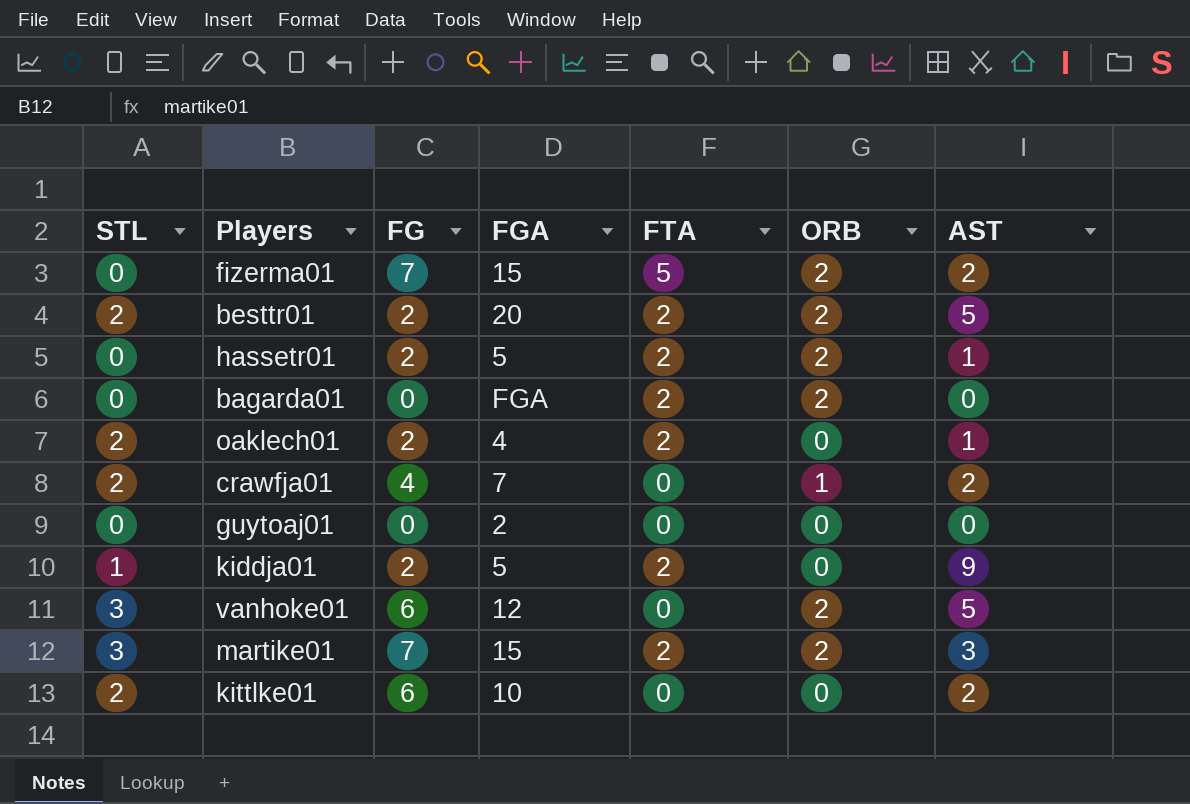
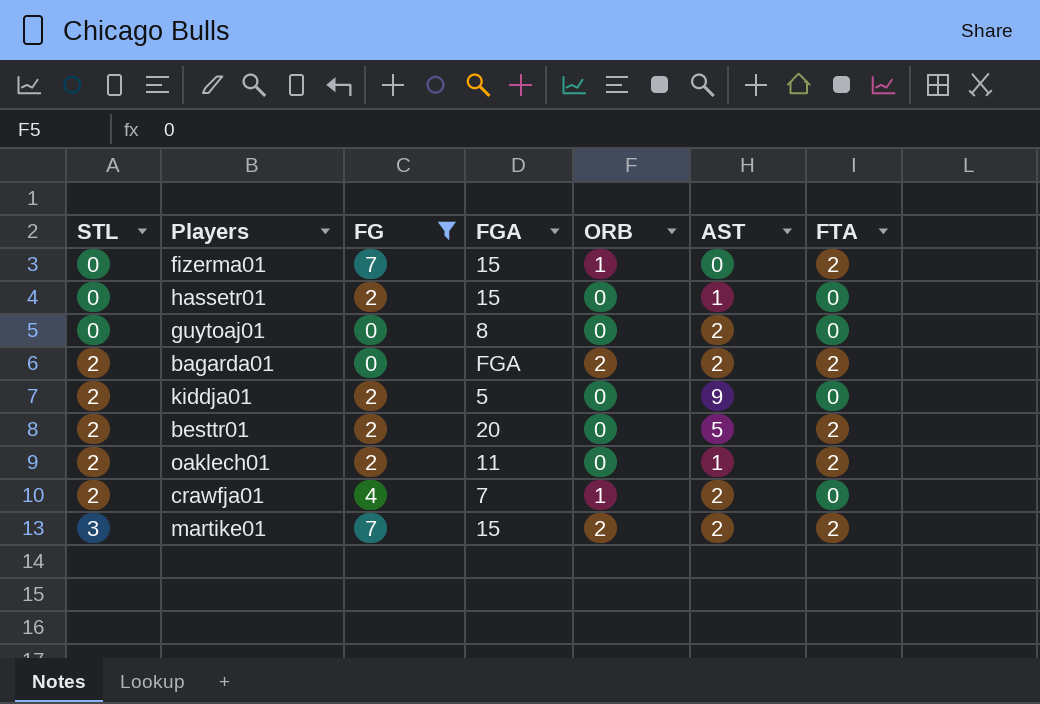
filter: none -> FG != 6
row order: none -> STL ascending
column FTA | position: 5 -> 7
fizerma01 | ORB: 2 -> 1
fizerma01 | AST: 2 -> 0
fizerma01 | FTA: 5 -> 2
hassetr01 | FGA: 5 -> 15
hassetr01 | ORB: 2 -> 0
hassetr01 | FTA: 2 -> 0
guytoaj01 | FGA: 2 -> 8
guytoaj01 | AST: 0 -> 2
bagarda01 | STL: 0 -> 2
bagarda01 | AST: 0 -> 2
kiddja01 | STL: 1 -> 2
kiddja01 | FTA: 2 -> 0
besttr01 | ORB: 2 -> 0
oaklech01 | FGA: 4 -> 11
martike01 | AST: 3 -> 2

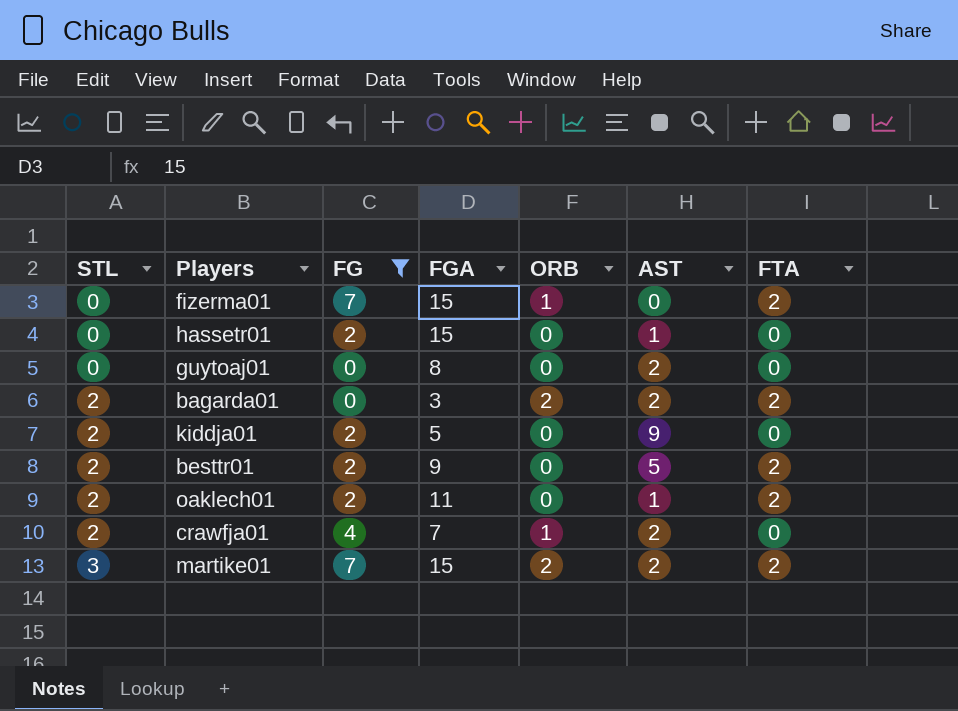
bagarda01 | FGA: FGA -> 3
besttr01 | FGA: 20 -> 9

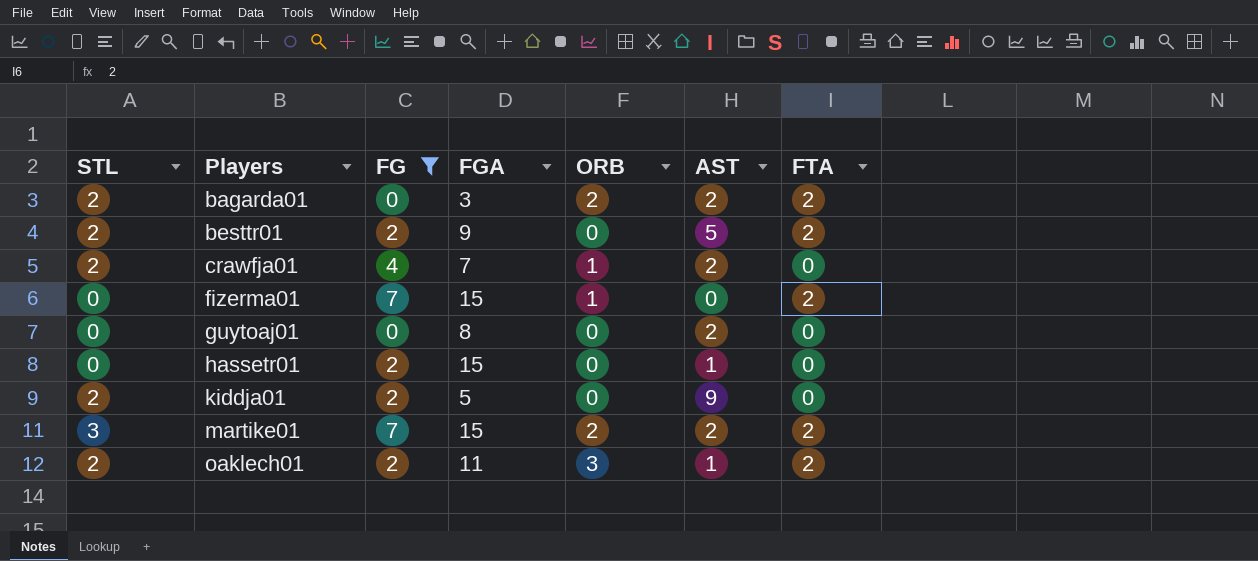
row order: STL ascending -> Players ascending
oaklech01 | ORB: 0 -> 3

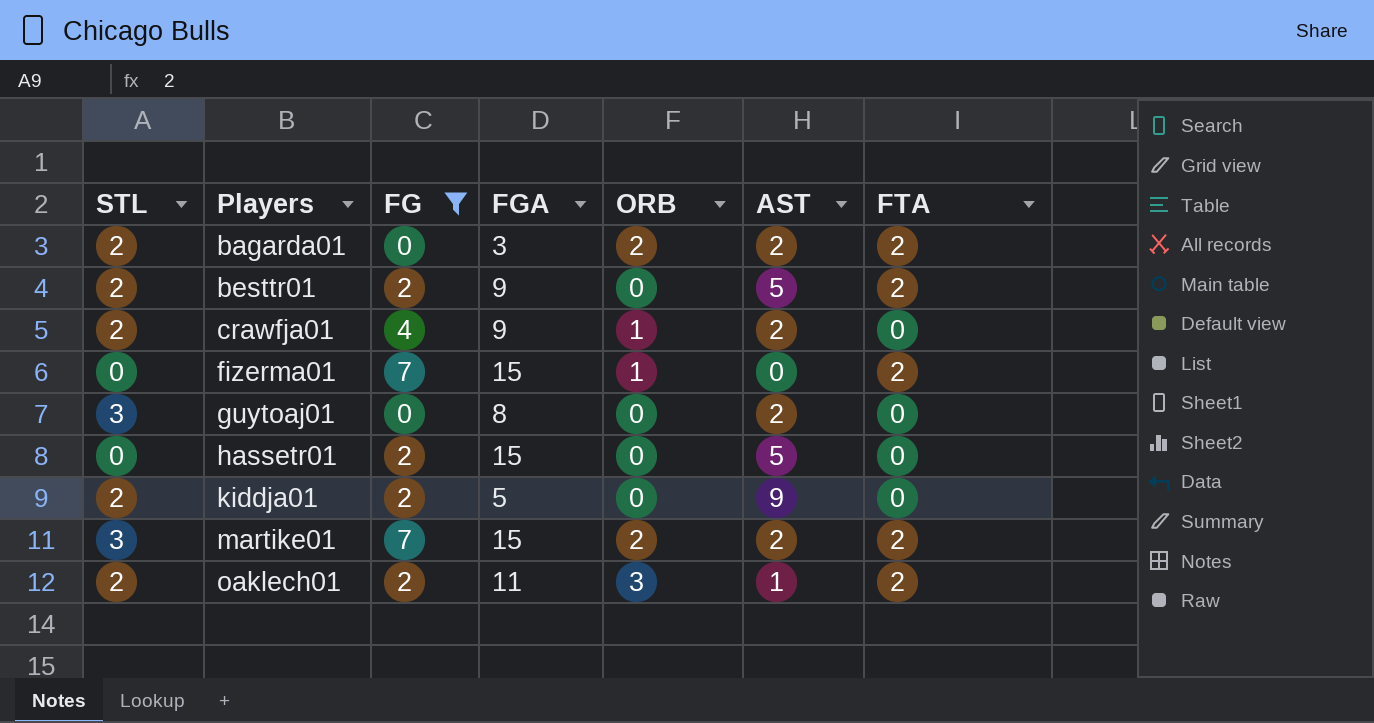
crawfja01 | FGA: 7 -> 9
guytoaj01 | STL: 0 -> 3
hassetr01 | AST: 1 -> 5

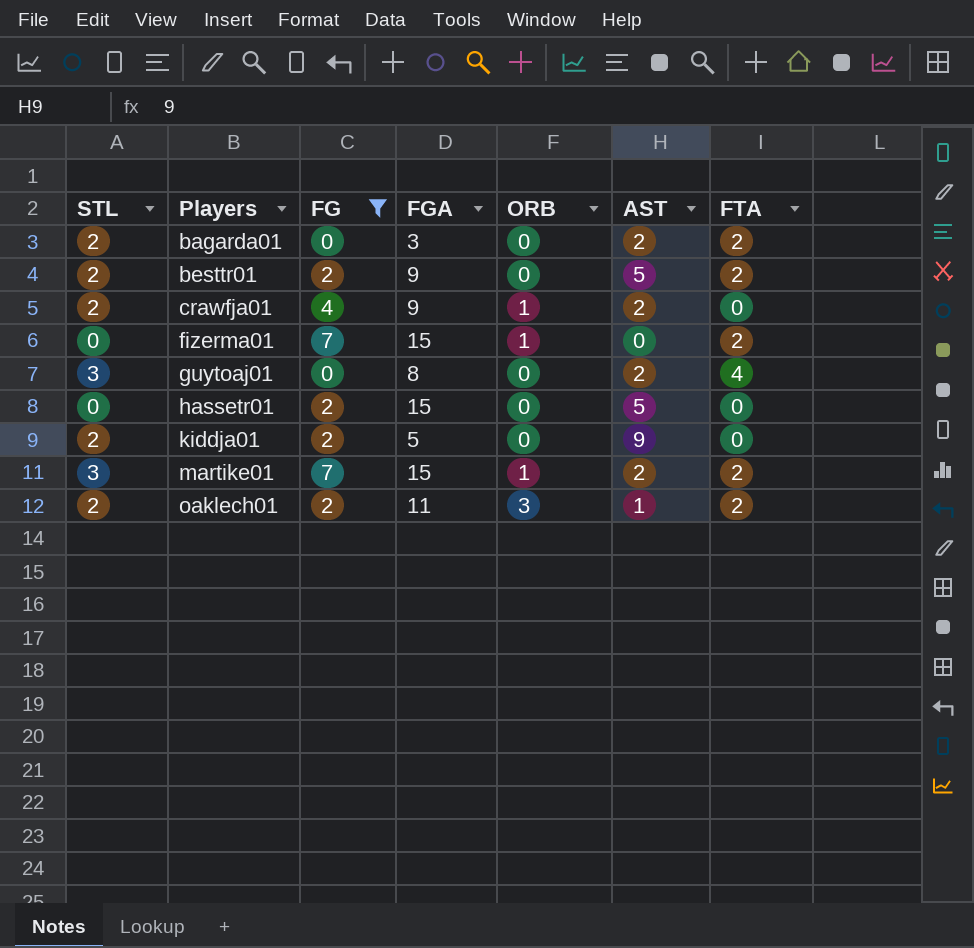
bagarda01 | ORB: 2 -> 0
guytoaj01 | FTA: 0 -> 4
martike01 | ORB: 2 -> 1

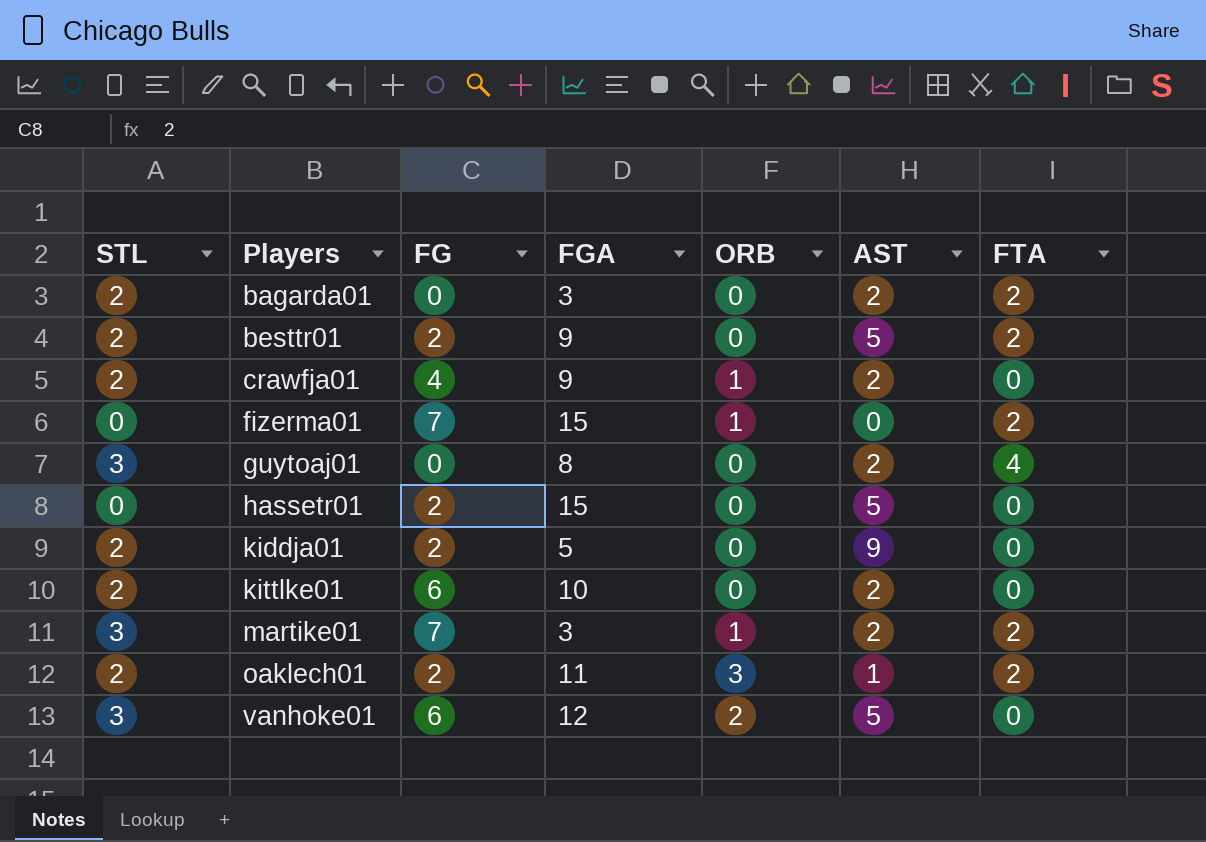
filter: FG != 6 -> none
martike01 | FGA: 15 -> 3

